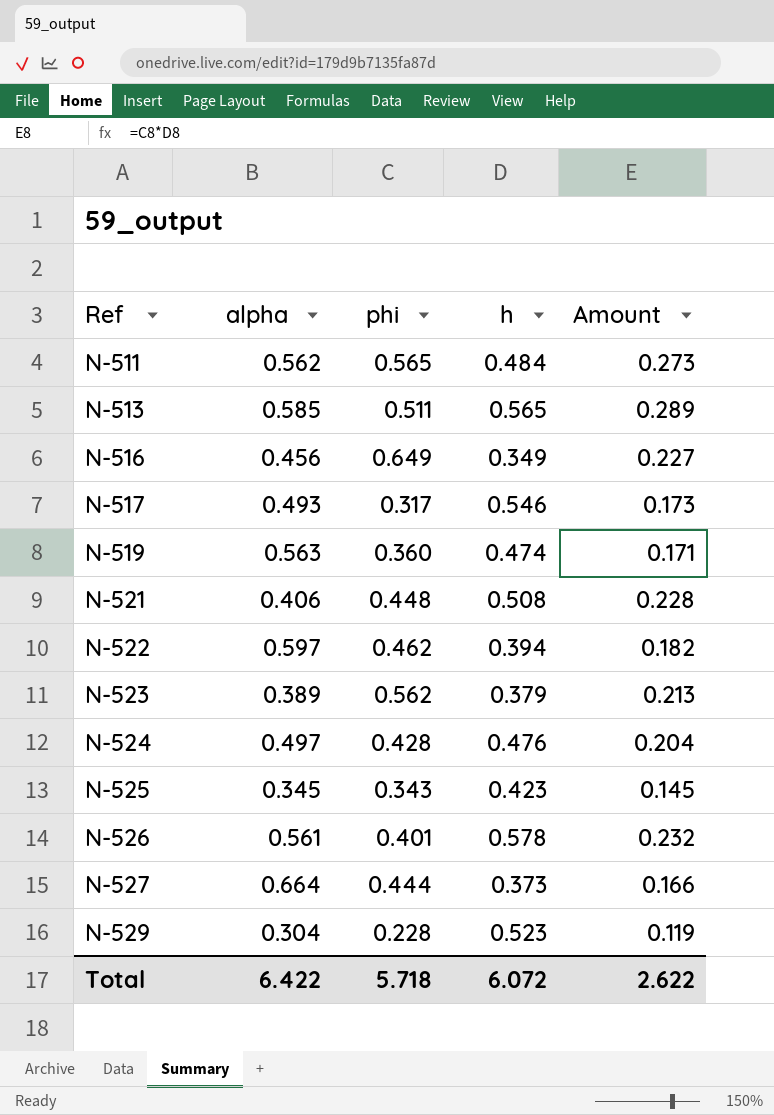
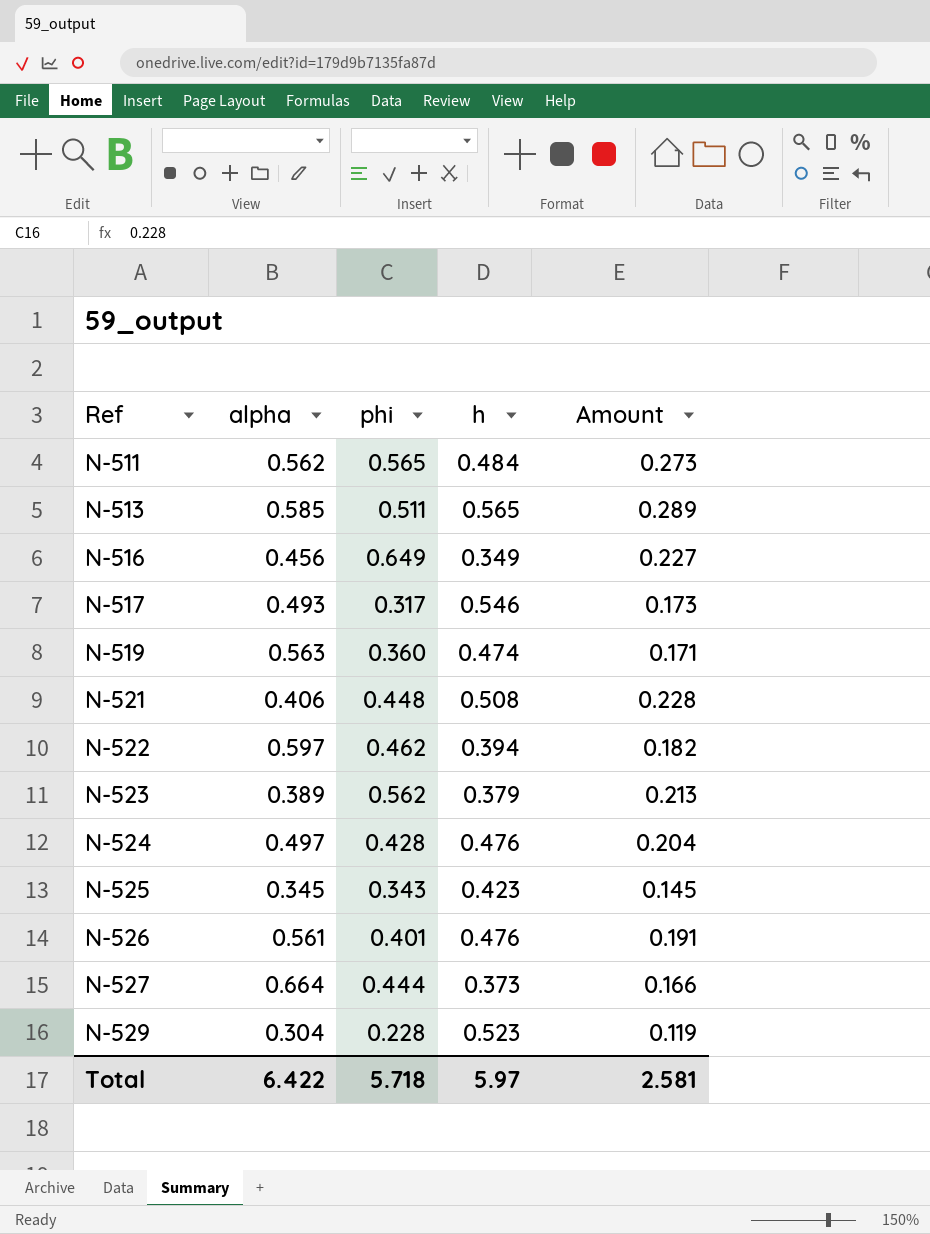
N-526 | h: 0.578 -> 0.476
N-526 | Amount: 0.232 -> 0.191
Total | h: 6.072 -> 5.97
Total | Amount: 2.622 -> 2.581

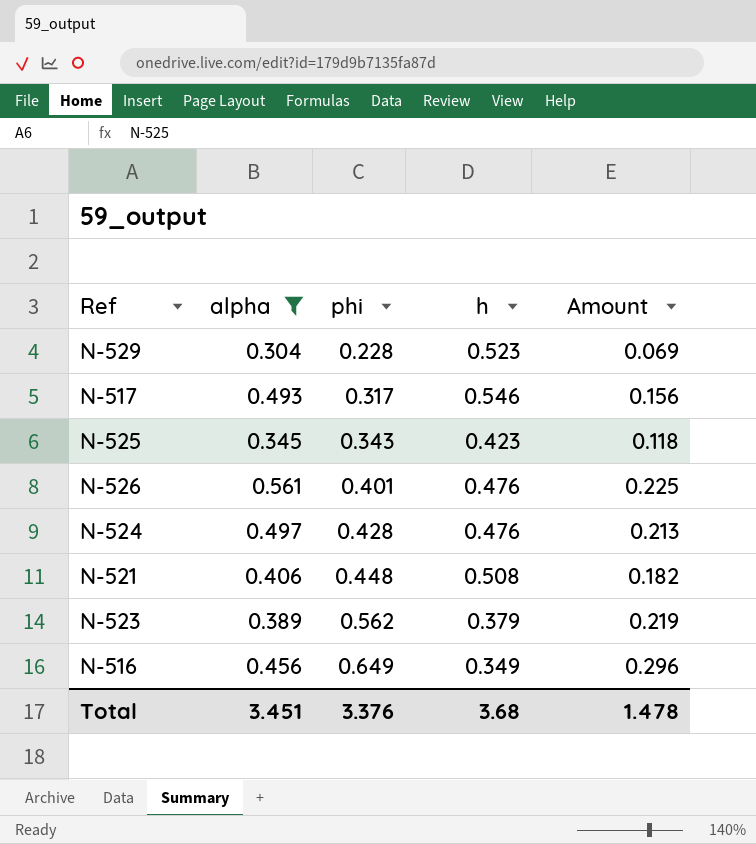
filter: none -> alpha <= 0.561
row order: Ref ascending -> phi ascending
column Amount | formula: [phi] * [h] -> [alpha] * [phi]
Total | alpha: 6.422 -> 3.451
Total | phi: 5.718 -> 3.376
Total | h: 5.97 -> 3.68
Total | Amount: 2.581 -> 1.478

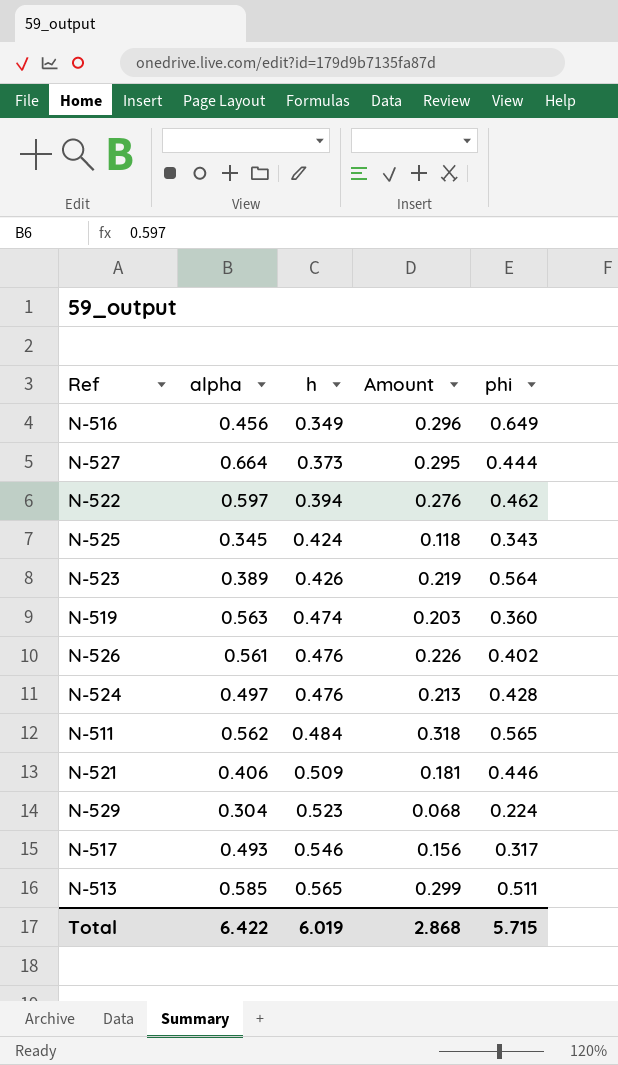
filter: alpha <= 0.561 -> none
row order: phi ascending -> h ascending
column phi | position: 3 -> 5
N-525 | h: 0.423 -> 0.424
N-523 | h: 0.379 -> 0.426
N-523 | phi: 0.562 -> 0.564
N-526 | Amount: 0.225 -> 0.226
N-526 | phi: 0.401 -> 0.402
N-521 | h: 0.508 -> 0.509
N-521 | Amount: 0.182 -> 0.181
N-521 | phi: 0.448 -> 0.446
N-529 | Amount: 0.069 -> 0.068
N-529 | phi: 0.228 -> 0.224
Total | alpha: 3.451 -> 6.422
Total | h: 3.68 -> 6.019
Total | Amount: 1.478 -> 2.868
Total | phi: 3.376 -> 5.715

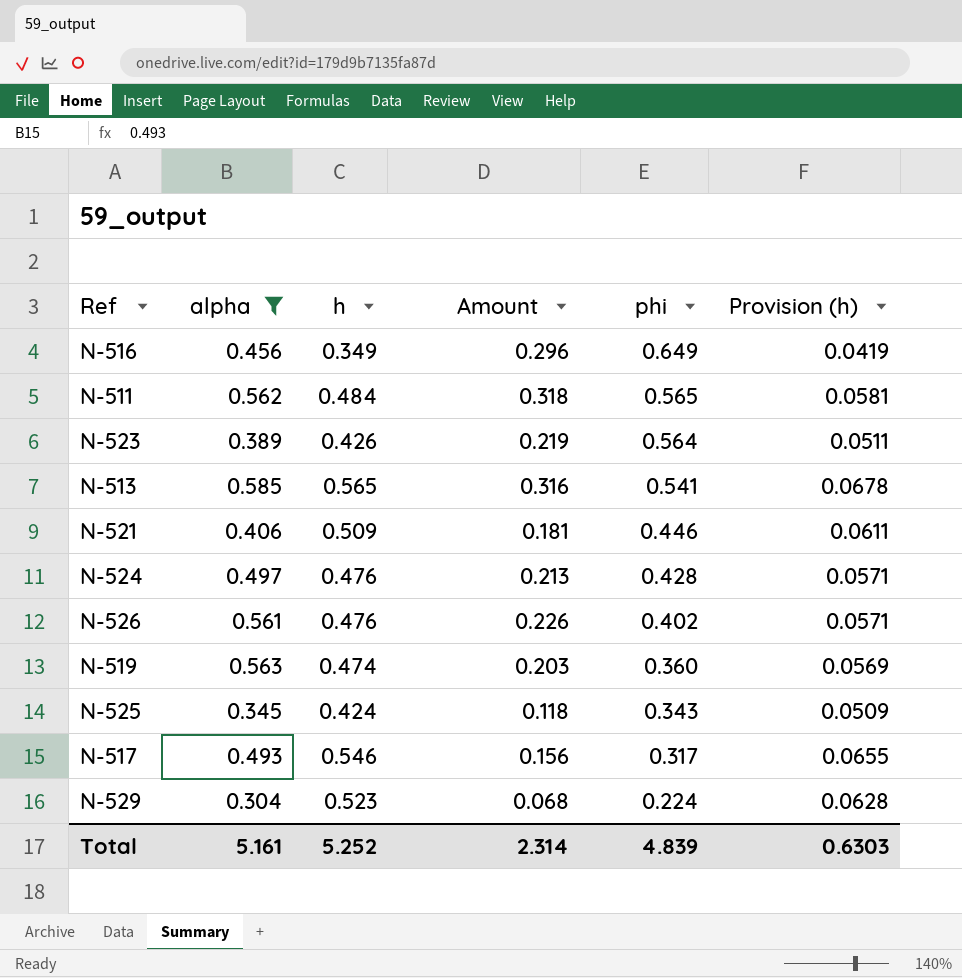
filter: none -> alpha <= 0.585
row order: h ascending -> phi descending
column Provision (h) | formula: none -> [h] * 0.12
N-513 | Amount: 0.299 -> 0.316
N-513 | phi: 0.511 -> 0.541
Total | alpha: 6.422 -> 5.161
Total | h: 6.019 -> 5.252
Total | Amount: 2.868 -> 2.314
Total | phi: 5.715 -> 4.839

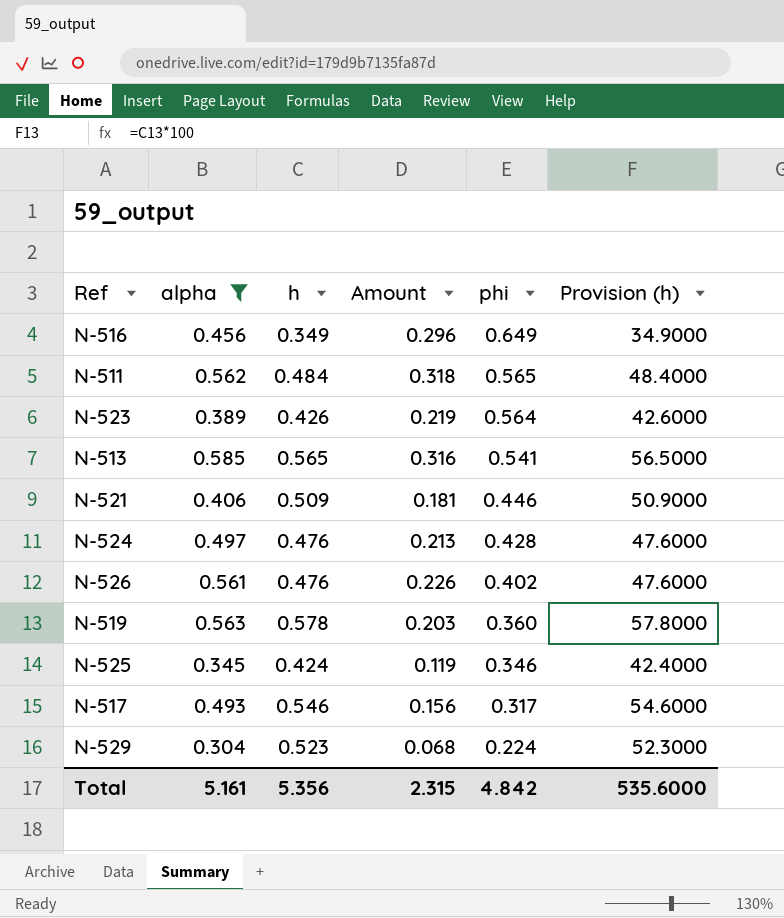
column Provision (h) | formula: [h] * 0.12 -> [h] * 100
N-519 | h: 0.474 -> 0.578
N-525 | Amount: 0.118 -> 0.119
N-525 | phi: 0.343 -> 0.346
Total | h: 5.252 -> 5.356
Total | Amount: 2.314 -> 2.315
Total | phi: 4.839 -> 4.842
Total | Provision (h): 0.6303 -> 535.6000

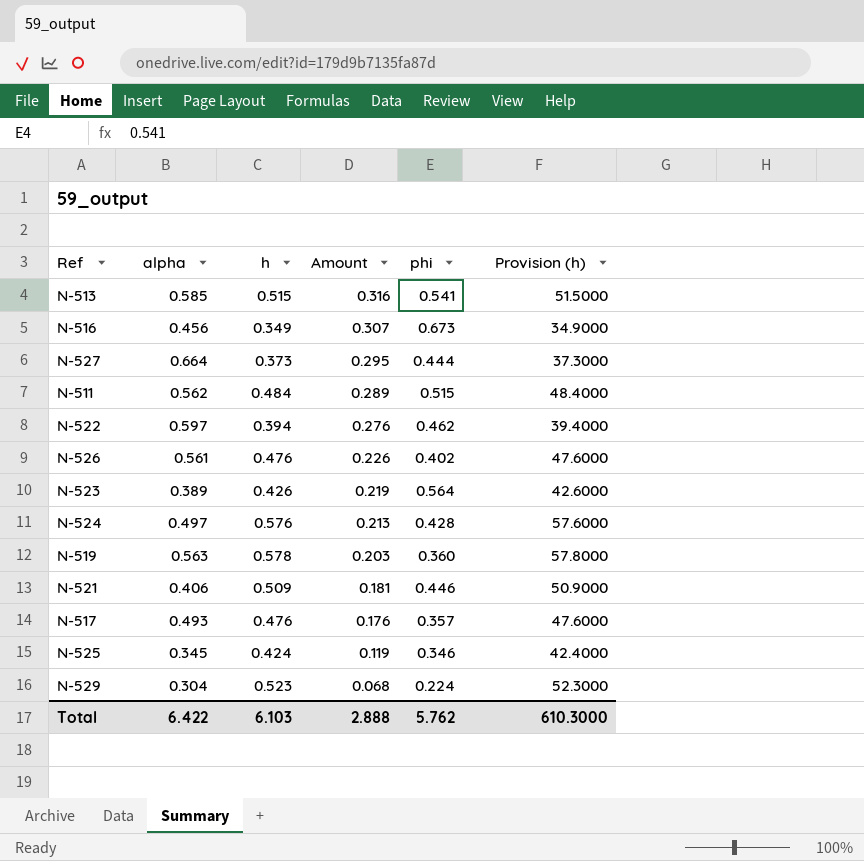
filter: alpha <= 0.585 -> none
row order: phi descending -> Amount descending
N-513 | h: 0.565 -> 0.515
N-513 | Provision (h): 56.5000 -> 51.5000
N-516 | Amount: 0.296 -> 0.307
N-516 | phi: 0.649 -> 0.673
N-511 | Amount: 0.318 -> 0.289
N-511 | phi: 0.565 -> 0.515
N-524 | h: 0.476 -> 0.576
N-524 | Provision (h): 47.6000 -> 57.6000
N-517 | h: 0.546 -> 0.476
N-517 | Amount: 0.156 -> 0.176
N-517 | phi: 0.317 -> 0.357
N-517 | Provision (h): 54.6000 -> 47.6000
Total | alpha: 5.161 -> 6.422
Total | h: 5.356 -> 6.103
Total | Amount: 2.315 -> 2.888
Total | phi: 4.842 -> 5.762
Total | Provision (h): 535.6000 -> 610.3000

